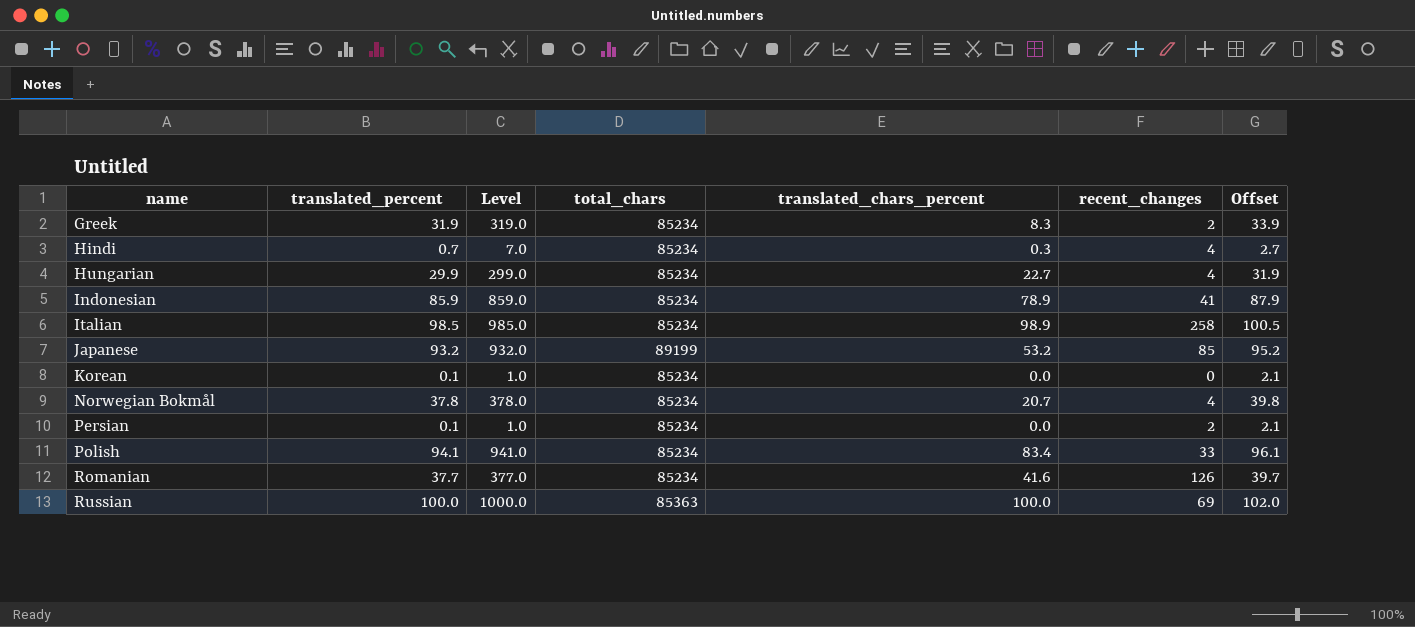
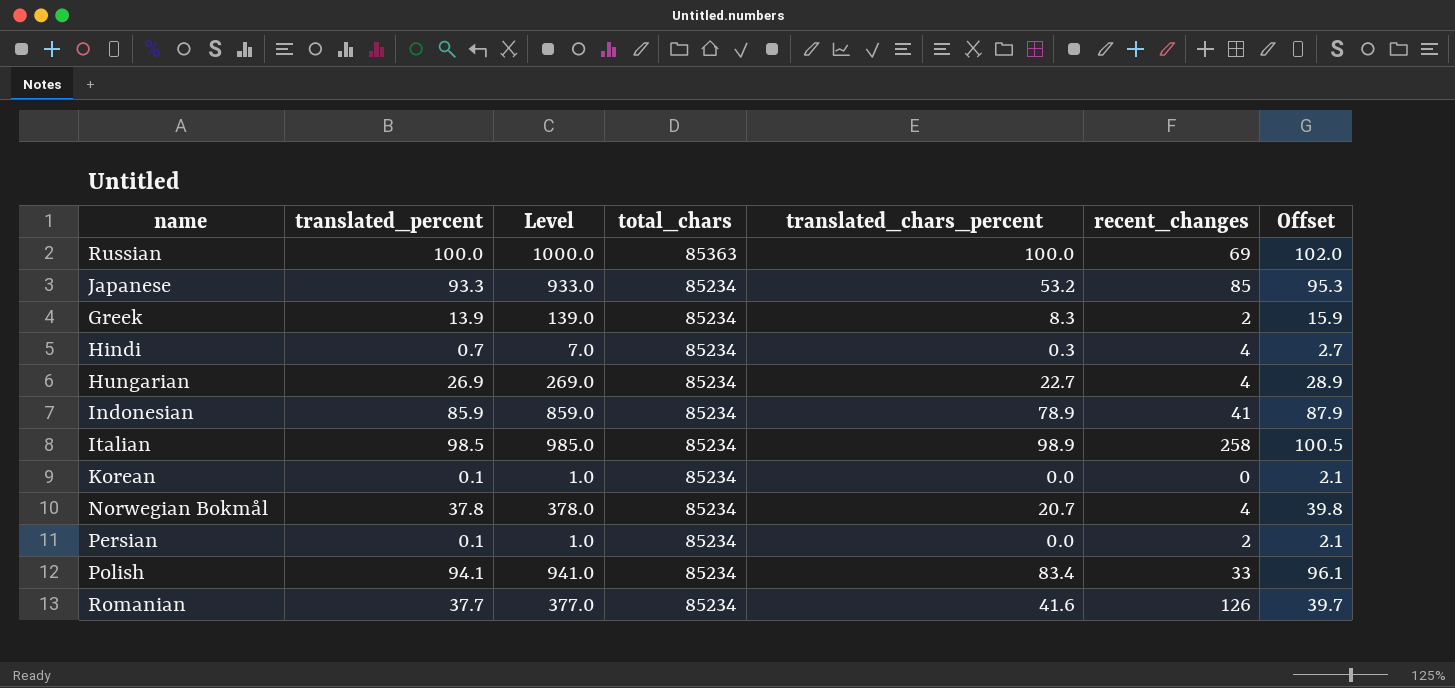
row order: name ascending -> total_chars descending
Japanese | translated_percent: 93.2 -> 93.3
Japanese | Level: 932.0 -> 933.0
Japanese | total_chars: 89199 -> 85234
Japanese | Offset: 95.2 -> 95.3
Greek | translated_percent: 31.9 -> 13.9
Greek | Level: 319.0 -> 139.0
Greek | Offset: 33.9 -> 15.9
Hungarian | translated_percent: 29.9 -> 26.9
Hungarian | Level: 299.0 -> 269.0
Hungarian | Offset: 31.9 -> 28.9

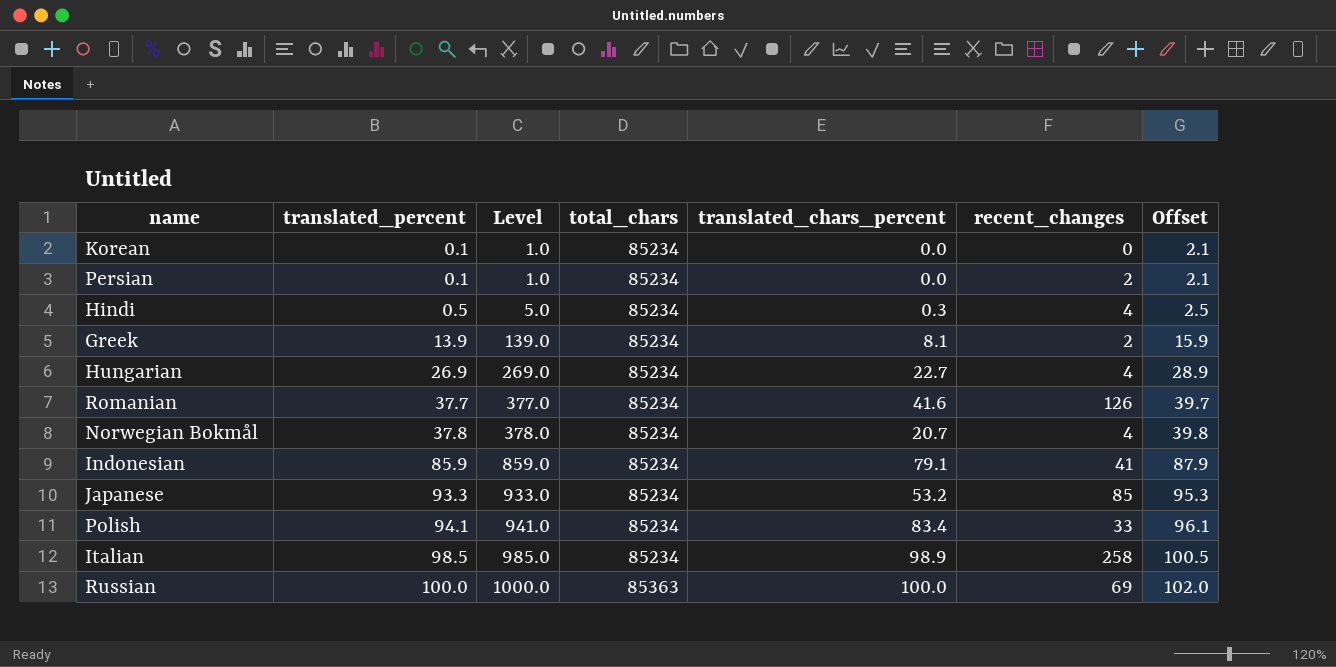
row order: total_chars descending -> translated_percent ascending
Hindi | translated_percent: 0.7 -> 0.5
Hindi | Level: 7.0 -> 5.0
Hindi | Offset: 2.7 -> 2.5
Greek | translated_chars_percent: 8.3 -> 8.1
Indonesian | translated_chars_percent: 78.9 -> 79.1

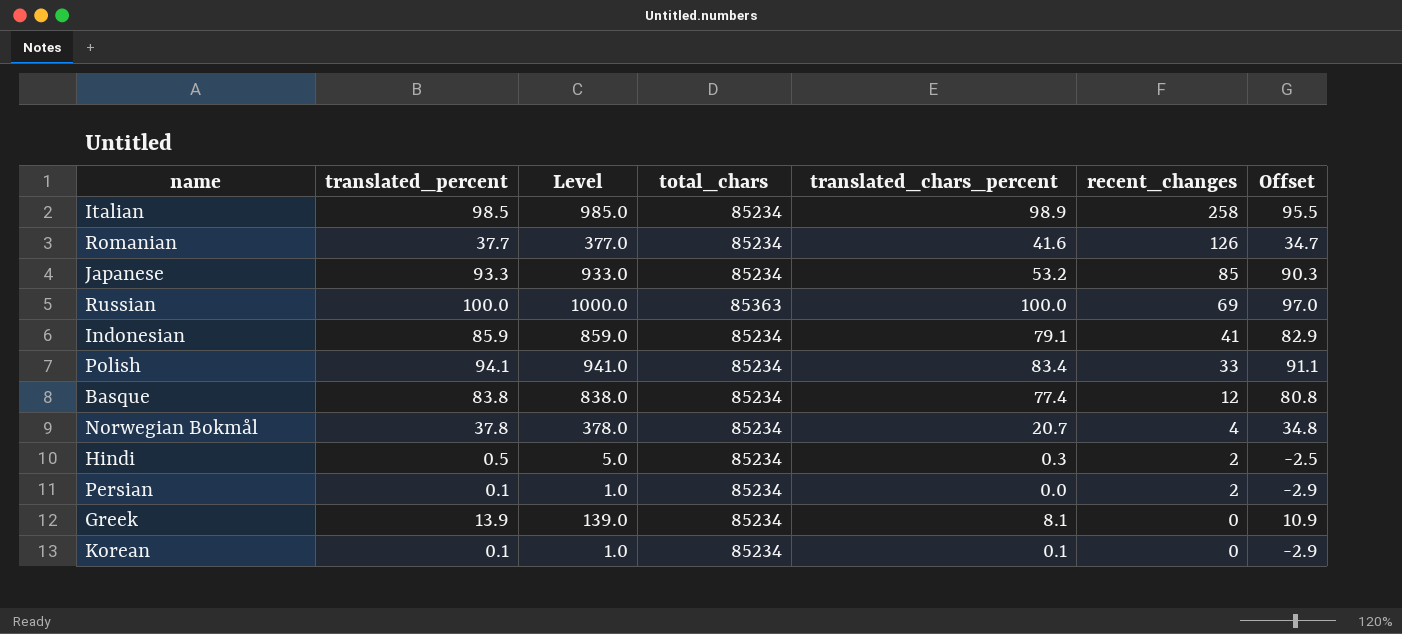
row order: translated_percent ascending -> recent_changes descending
column Offset | formula: [translated_percent] + 2 -> [translated_percent] - 3
row Hungarian: 26.9 | 269.0 | 85234 | 22.7 | 4 | 28.9 -> none
row Basque: none -> 83.8 | 838.0 | 85234 | 77.4 | 12 | 80.8
Hindi | recent_changes: 4 -> 2
Greek | recent_changes: 2 -> 0
Korean | translated_chars_percent: 0.0 -> 0.1

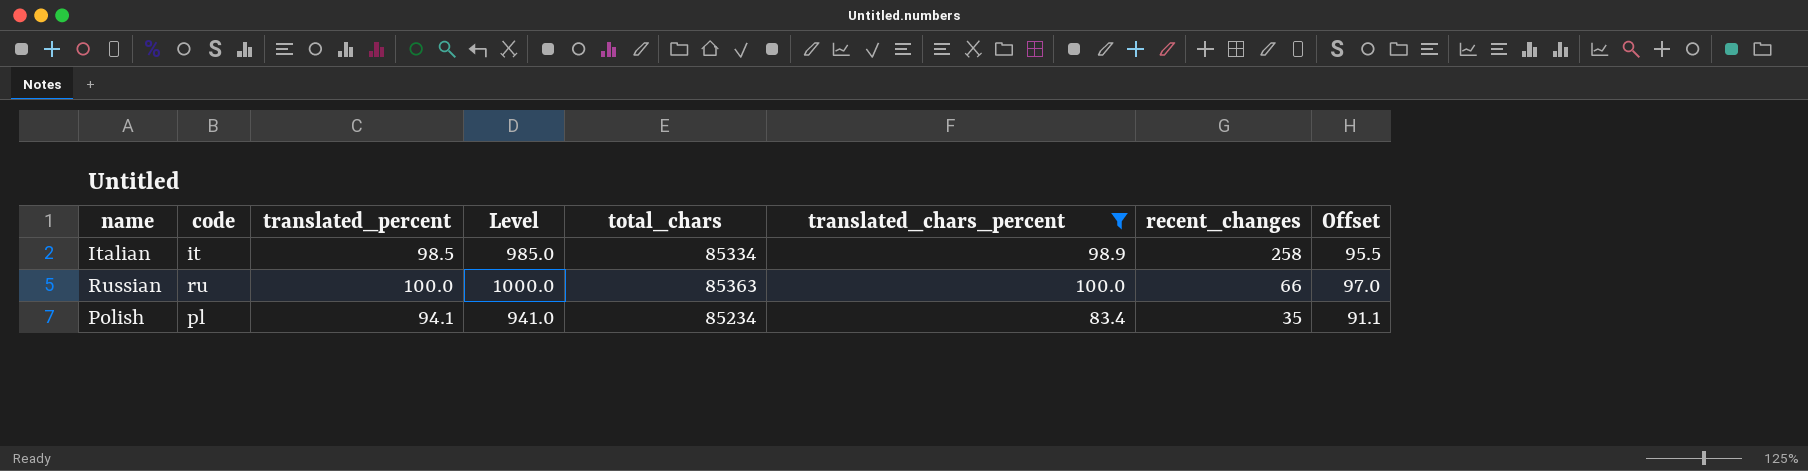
filter: none -> translated_chars_percent >= 83.4
column code | position: none -> 2
Italian | total_chars: 85234 -> 85334
Russian | recent_changes: 69 -> 66
Polish | recent_changes: 33 -> 35

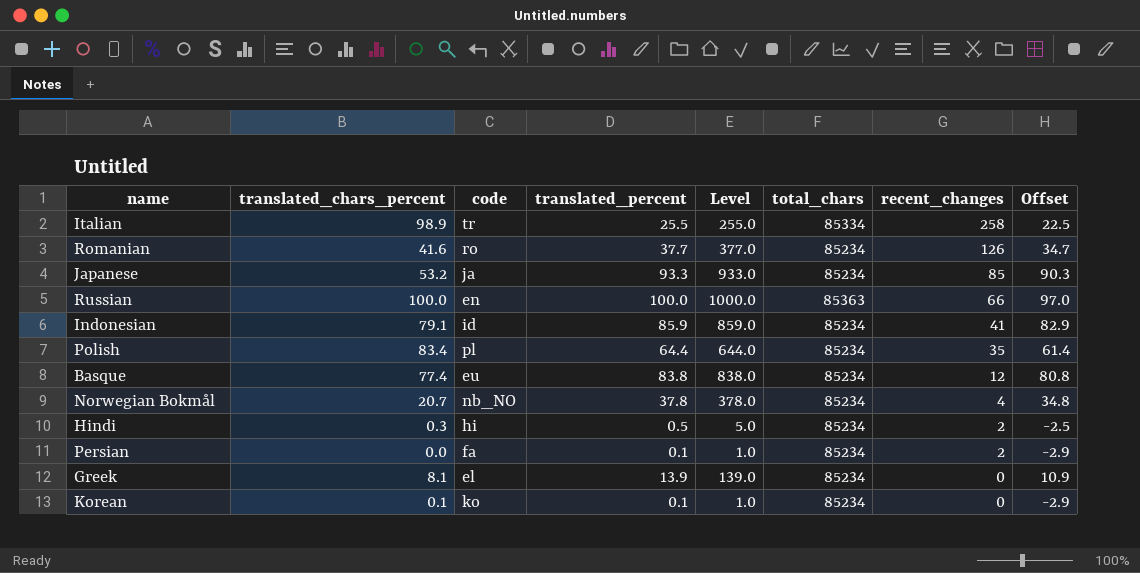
filter: translated_chars_percent >= 83.4 -> none
column translated_chars_percent | position: 6 -> 2
Italian | code: it -> tr
Italian | translated_percent: 98.5 -> 25.5
Italian | Level: 985.0 -> 255.0
Italian | Offset: 95.5 -> 22.5
Russian | code: ru -> en
Polish | translated_percent: 94.1 -> 64.4
Polish | Level: 941.0 -> 644.0
Polish | Offset: 91.1 -> 61.4

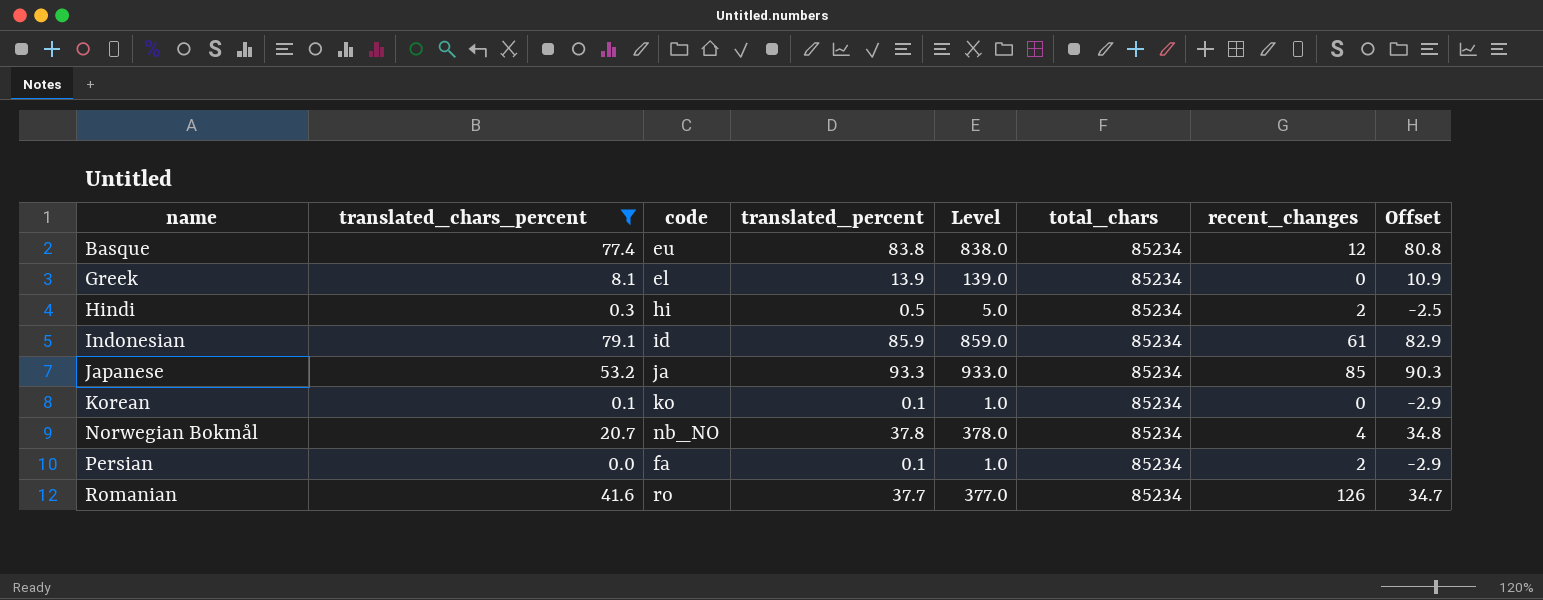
filter: none -> translated_chars_percent <= 79.1
row order: recent_changes descending -> name ascending
Indonesian | recent_changes: 41 -> 61

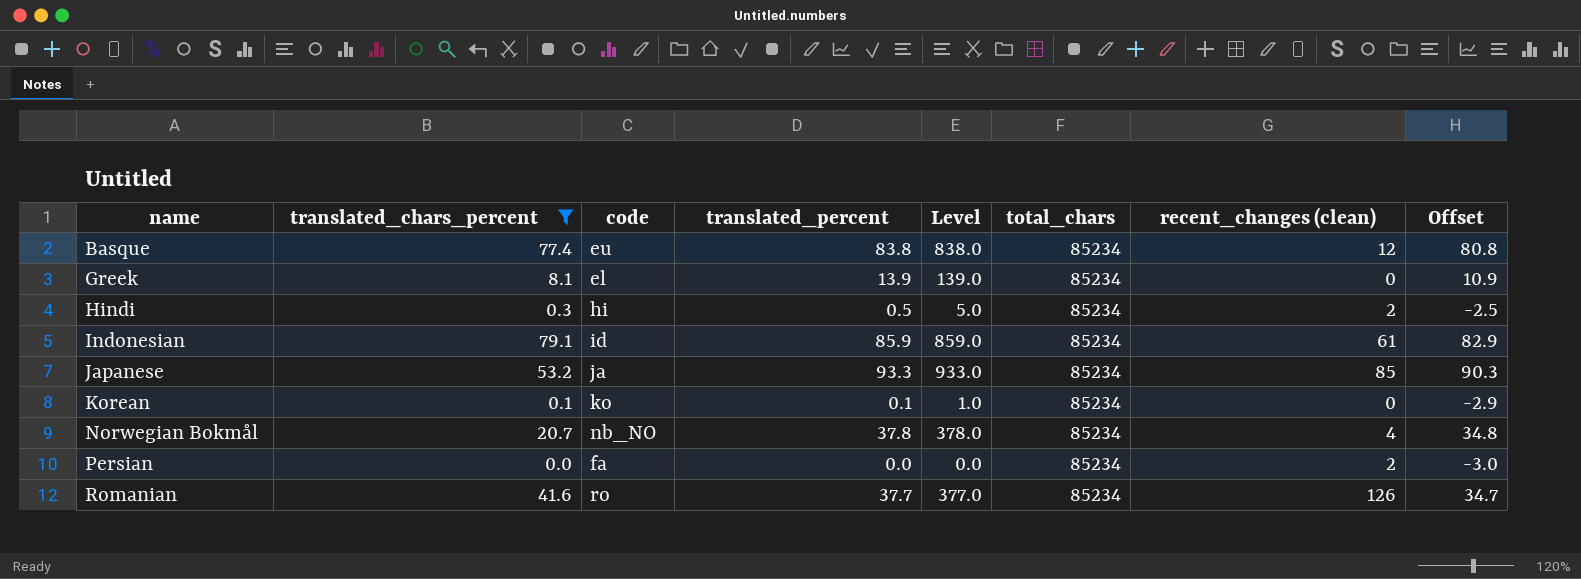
column name: recent_changes -> recent_changes (clean)
Persian | translated_percent: 0.1 -> 0.0
Persian | Level: 1.0 -> 0.0
Persian | Offset: -2.9 -> -3.0

